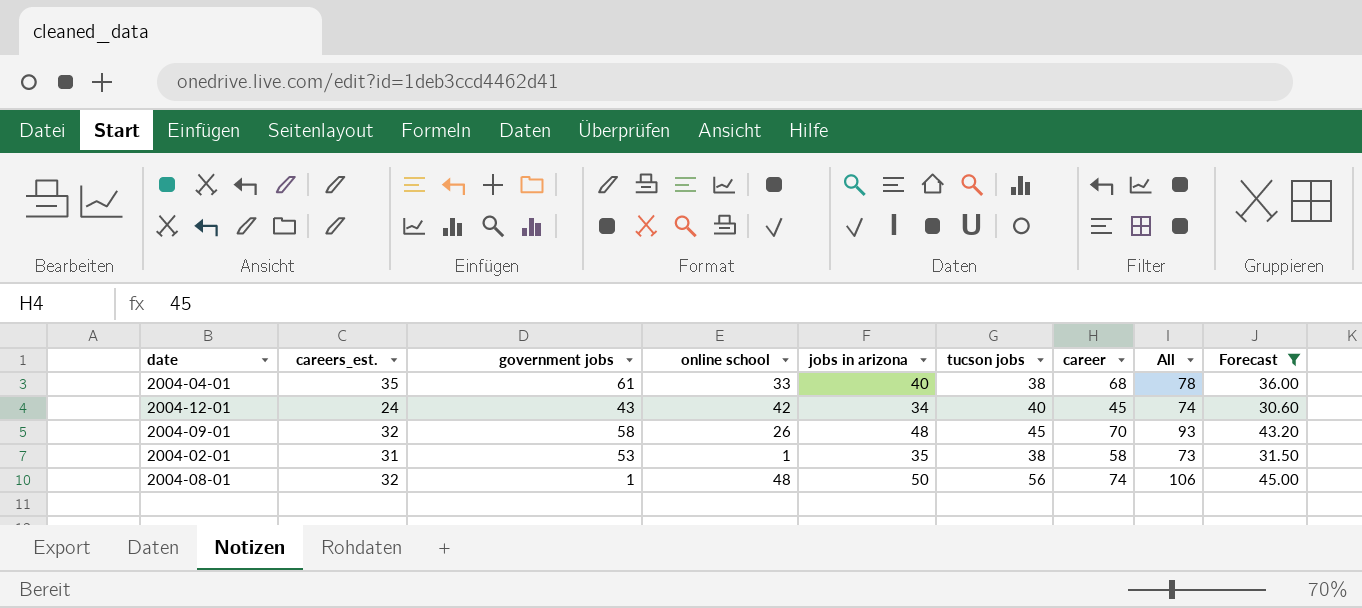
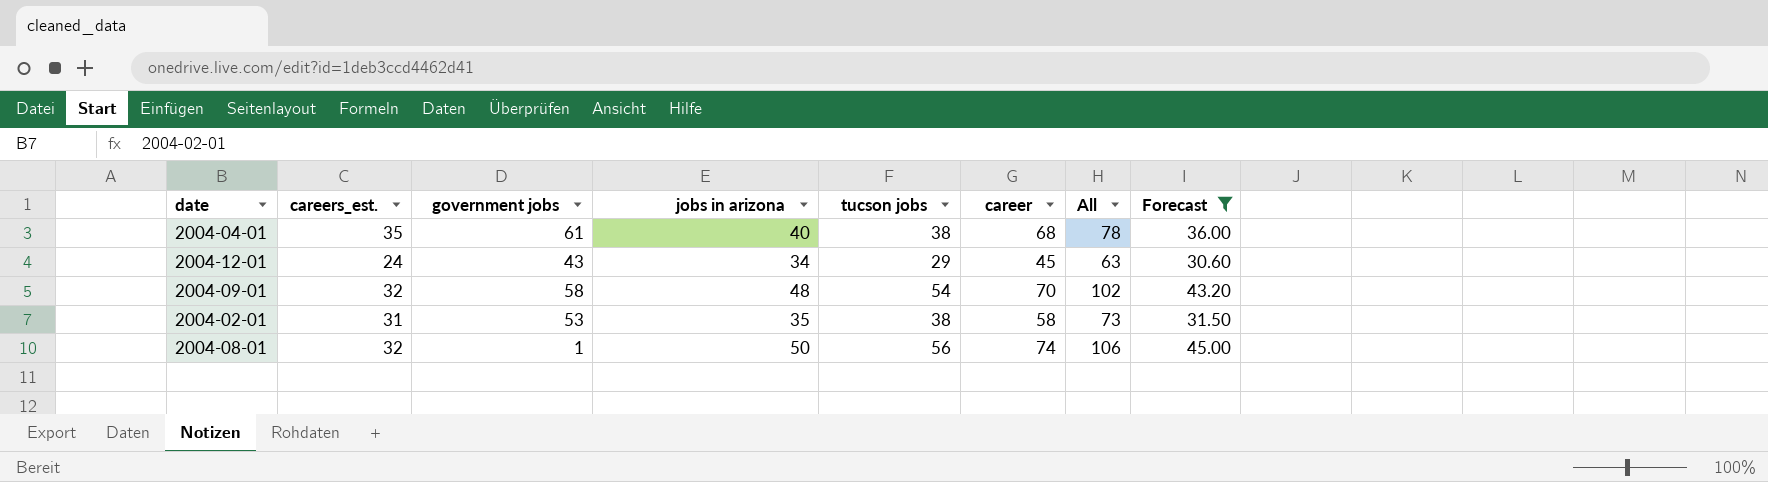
column online school | position: 4 -> none
2004-12-01 | tucson jobs: 40 -> 29
2004-12-01 | All: 74 -> 63
2004-09-01 | tucson jobs: 45 -> 54
2004-09-01 | All: 93 -> 102

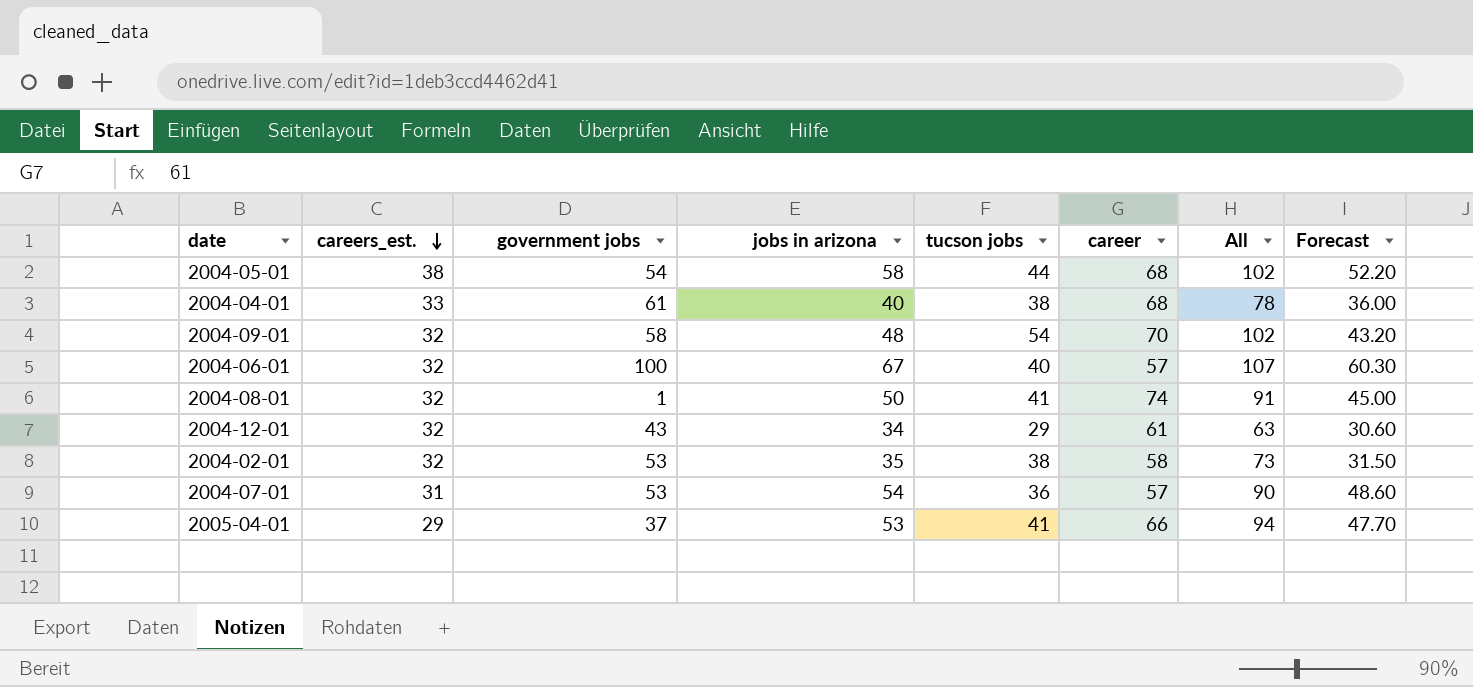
filter: Forecast <= 45.00 -> none
row order: none -> careers_est. descending
2004-04-01 | careers_est.: 35 -> 33
2004-08-01 | tucson jobs: 56 -> 41
2004-08-01 | All: 106 -> 91
2004-12-01 | careers_est.: 24 -> 32
2004-12-01 | career: 45 -> 61
2004-02-01 | careers_est.: 31 -> 32

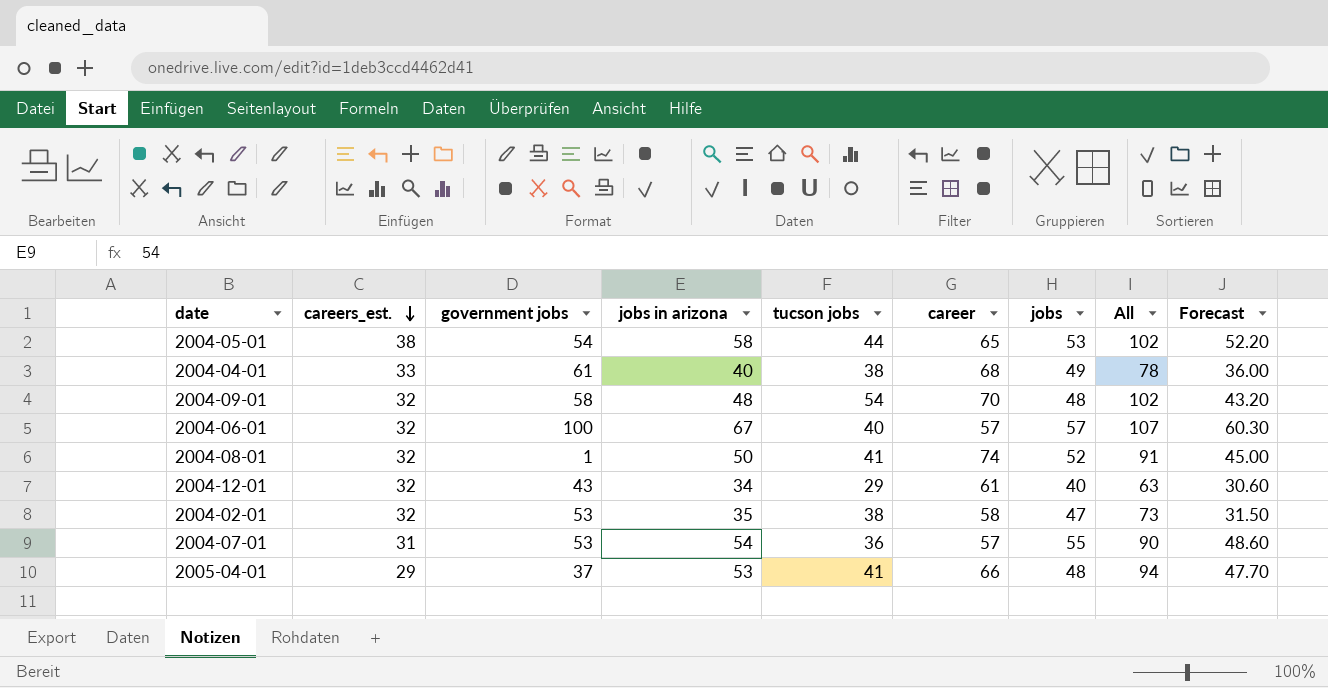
column jobs | position: none -> 7
2004-05-01 | career: 68 -> 65

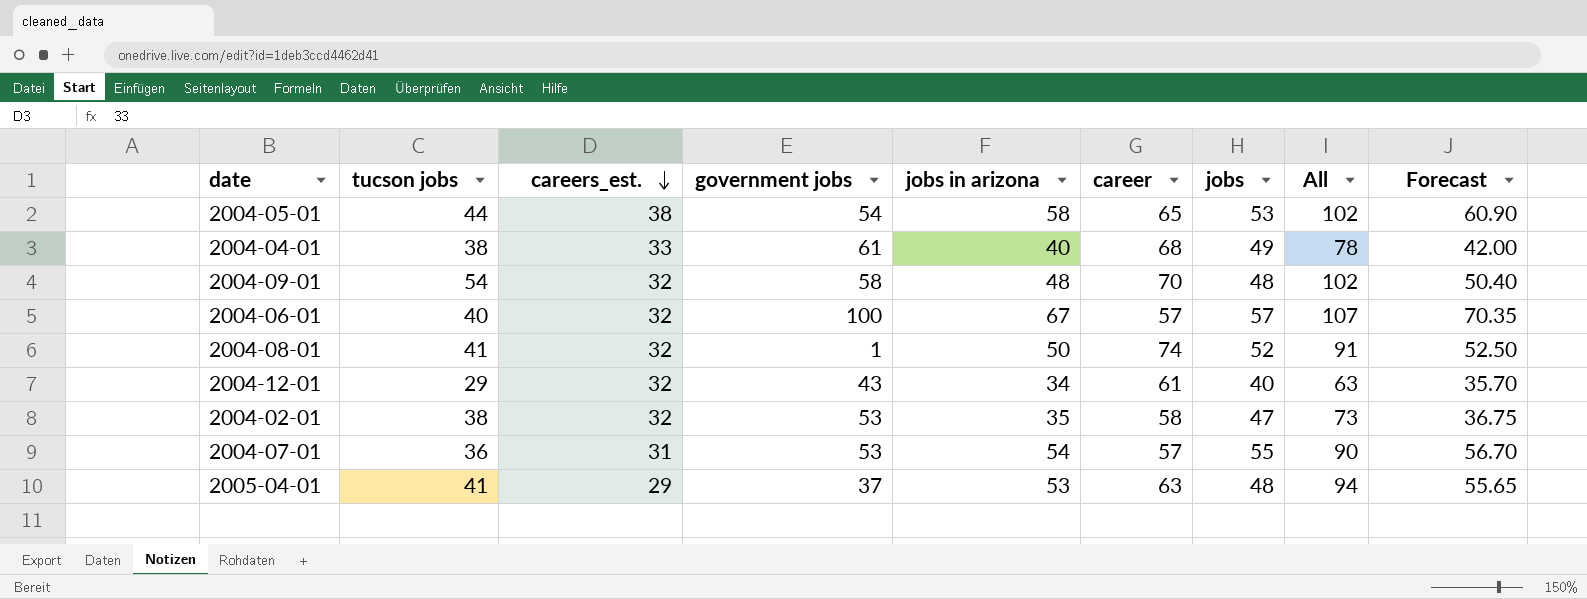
column tucson jobs | position: 5 -> 2
column Forecast | formula: [jobs in arizona] * 0.9 -> [jobs in arizona] * 1.05
2005-04-01 | career: 66 -> 63

